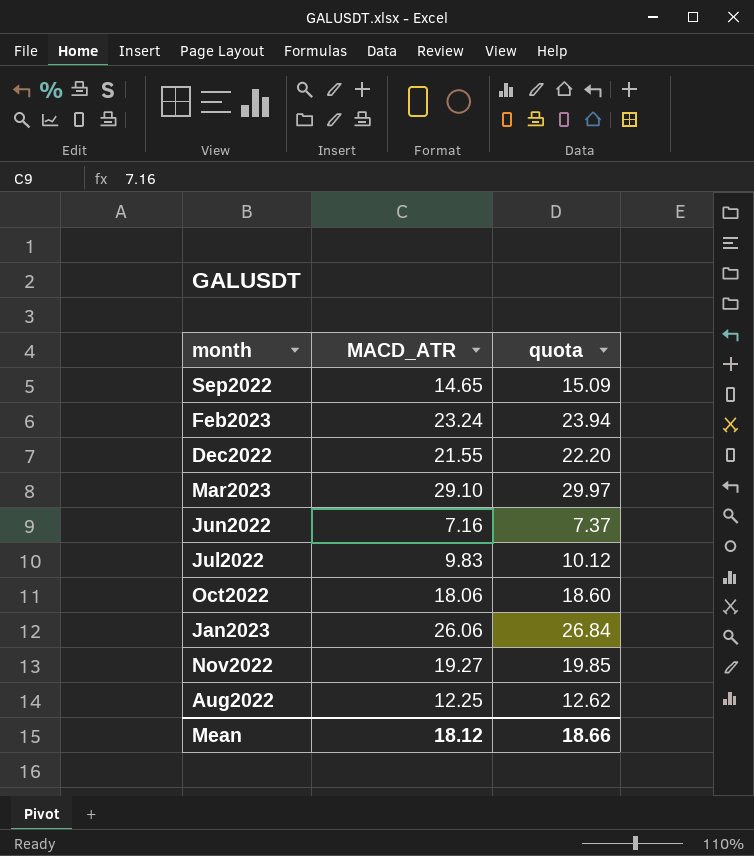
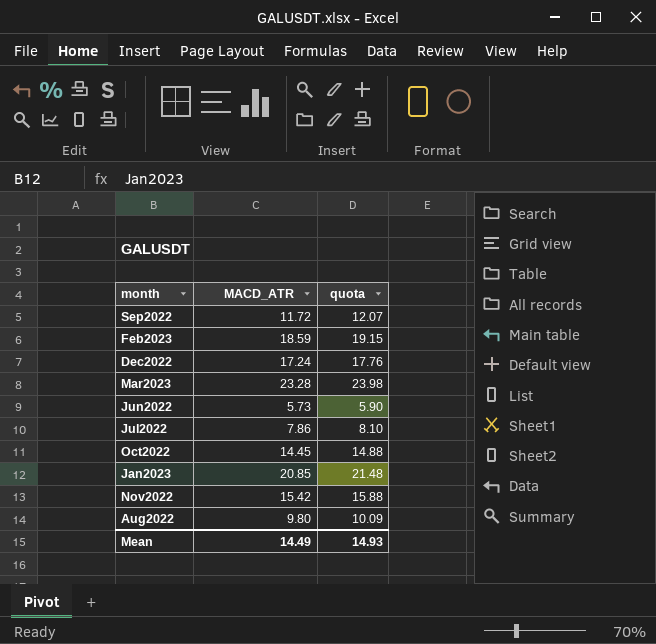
Sep2022 | MACD_ATR: 14.65 -> 11.72
Sep2022 | quota: 15.09 -> 12.07
Feb2023 | MACD_ATR: 23.24 -> 18.59
Feb2023 | quota: 23.94 -> 19.15
Dec2022 | MACD_ATR: 21.55 -> 17.24
Dec2022 | quota: 22.20 -> 17.76
Mar2023 | MACD_ATR: 29.10 -> 23.28
Mar2023 | quota: 29.97 -> 23.98
Jun2022 | MACD_ATR: 7.16 -> 5.73
Jun2022 | quota: 7.37 -> 5.90
Jul2022 | MACD_ATR: 9.83 -> 7.86
Jul2022 | quota: 10.12 -> 8.10
Oct2022 | MACD_ATR: 18.06 -> 14.45
Oct2022 | quota: 18.60 -> 14.88
Jan2023 | MACD_ATR: 26.06 -> 20.85
Jan2023 | quota: 26.84 -> 21.48
Nov2022 | MACD_ATR: 19.27 -> 15.42
Nov2022 | quota: 19.85 -> 15.88
Aug2022 | MACD_ATR: 12.25 -> 9.80
Aug2022 | quota: 12.62 -> 10.09
Mean | MACD_ATR: 18.12 -> 14.49
Mean | quota: 18.66 -> 14.93

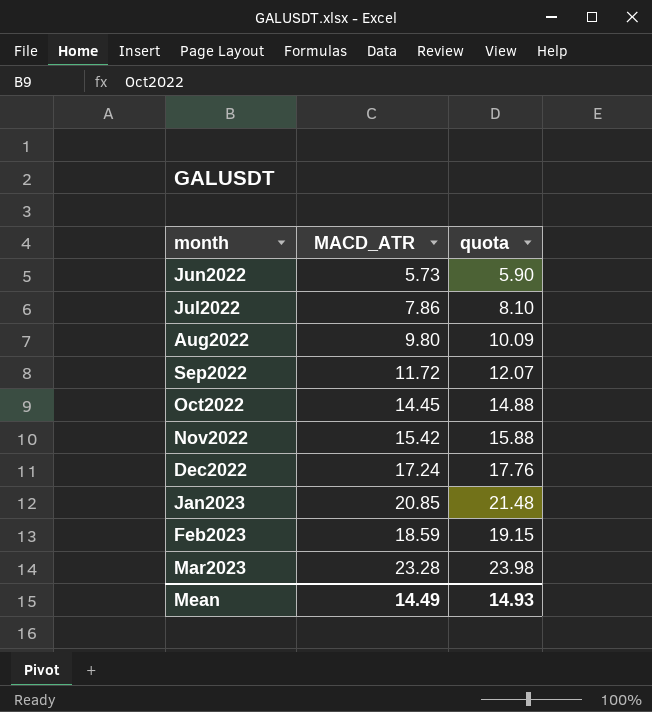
row order: none -> month ascending

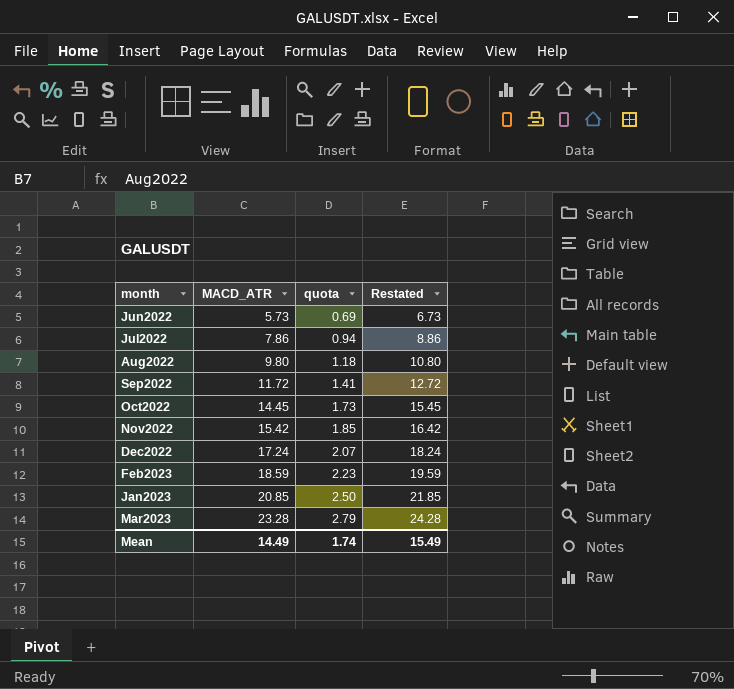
row order: month ascending -> MACD_ATR ascending
column quota | formula: [MACD_ATR] * 1.03 -> [MACD_ATR] * 0.12
column Restated | formula: none -> [MACD_ATR] + 1
Mean | quota: 14.93 -> 1.74

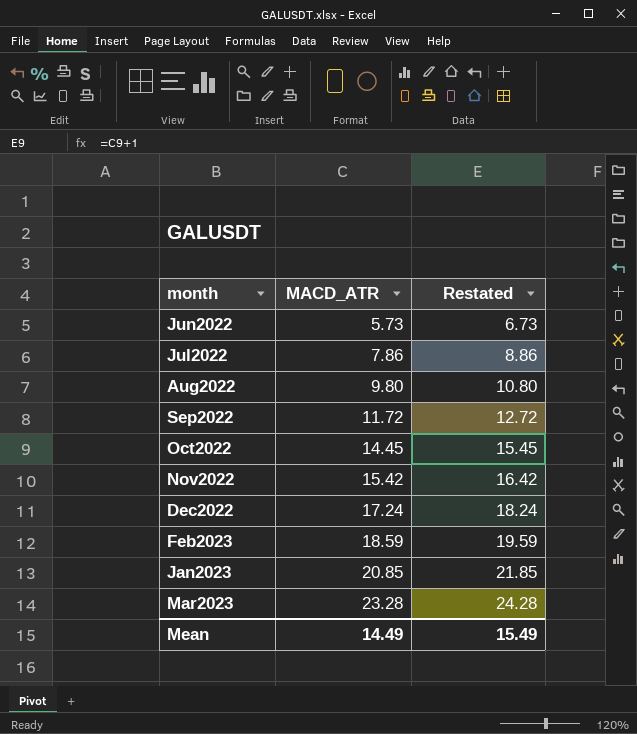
column quota | formula: [MACD_ATR] * 0.12 -> none

